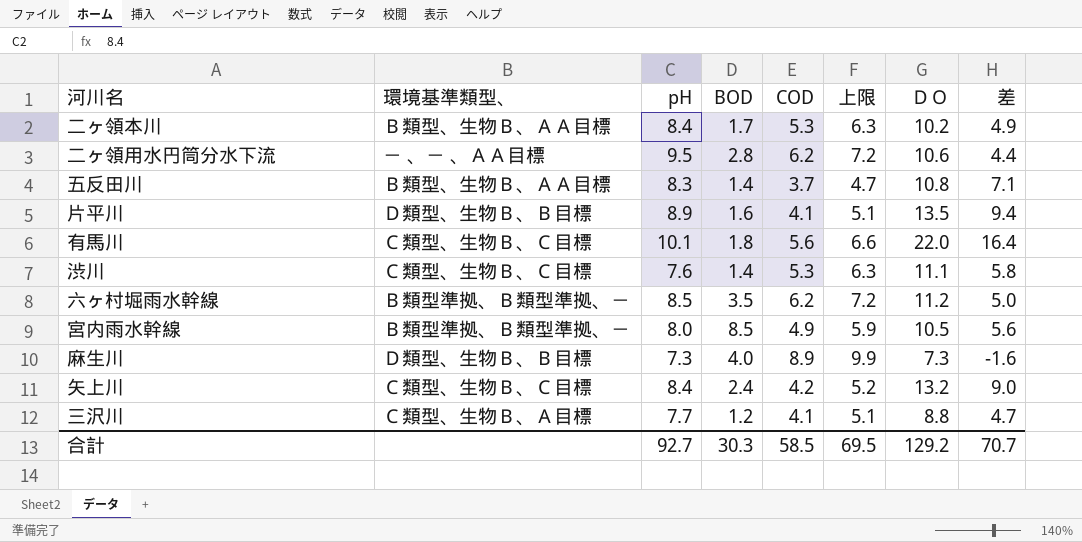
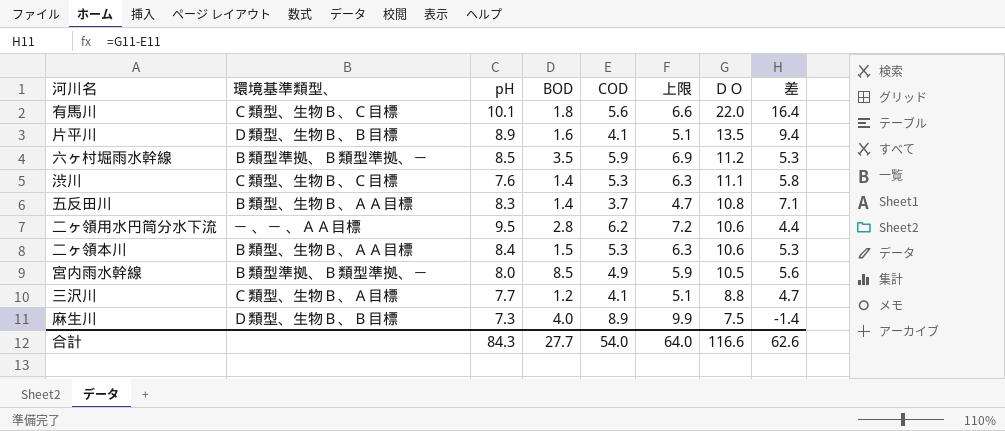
row order: none -> ＤＯ descending
row 矢上川: Ｃ類型、生物Ｂ、Ｃ目標 | 8.4 | 2.4 | 4.2 | 5.2 | 13.2 | 9.0 -> none
六ヶ村堀雨水幹線 | COD: 6.2 -> 5.9
六ヶ村堀雨水幹線 | 上限: 7.2 -> 6.9
六ヶ村堀雨水幹線 | 差: 5.0 -> 5.3
二ヶ領本川 | BOD: 1.7 -> 1.5
二ヶ領本川 | ＤＯ: 10.2 -> 10.6
二ヶ領本川 | 差: 4.9 -> 5.3
麻生川 | ＤＯ: 7.3 -> 7.5
麻生川 | 差: -1.6 -> -1.4
合計 | pH: 92.7 -> 84.3
合計 | BOD: 30.3 -> 27.7
合計 | COD: 58.5 -> 54.0
合計 | 上限: 69.5 -> 64.0
合計 | ＤＯ: 129.2 -> 116.6
合計 | 差: 70.7 -> 62.6

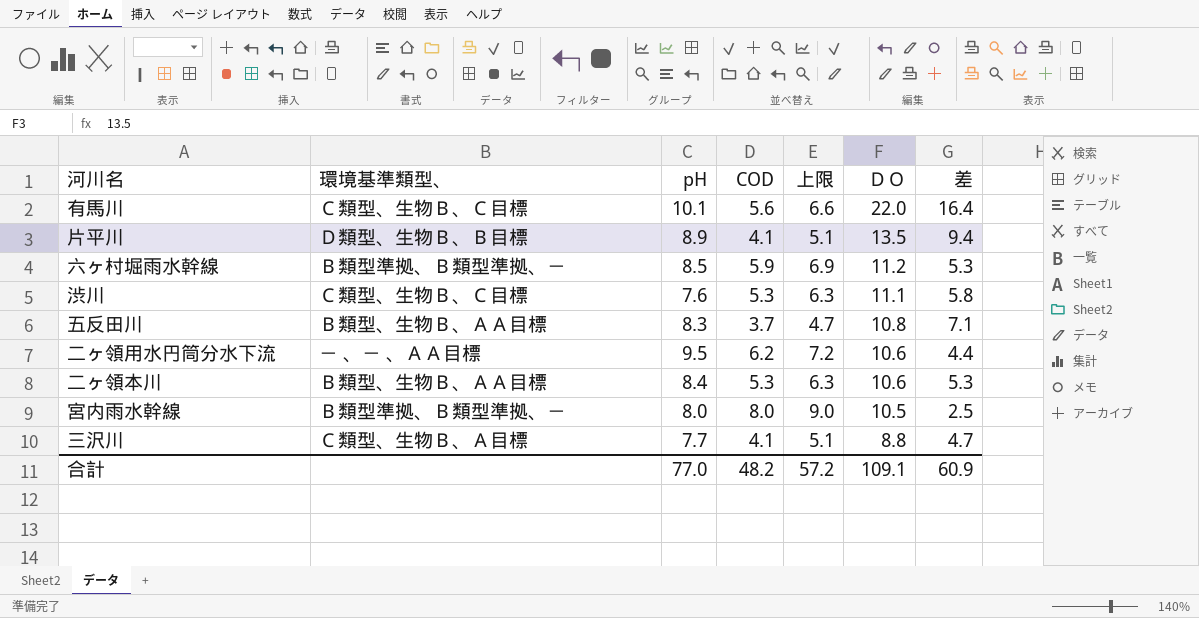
column BOD | position: 4 -> none
row 麻生川: Ｄ類型、生物Ｂ、Ｂ目標 | 7.3 | 4.0 | 8.9 | 9.9 | 7.5 | -1.4 -> none
宮内雨水幹線 | COD: 4.9 -> 8.0
宮内雨水幹線 | 上限: 5.9 -> 9.0
宮内雨水幹線 | 差: 5.6 -> 2.5
合計 | pH: 84.3 -> 77.0
合計 | COD: 54.0 -> 48.2
合計 | 上限: 64.0 -> 57.2
合計 | ＤＯ: 116.6 -> 109.1
合計 | 差: 62.6 -> 60.9

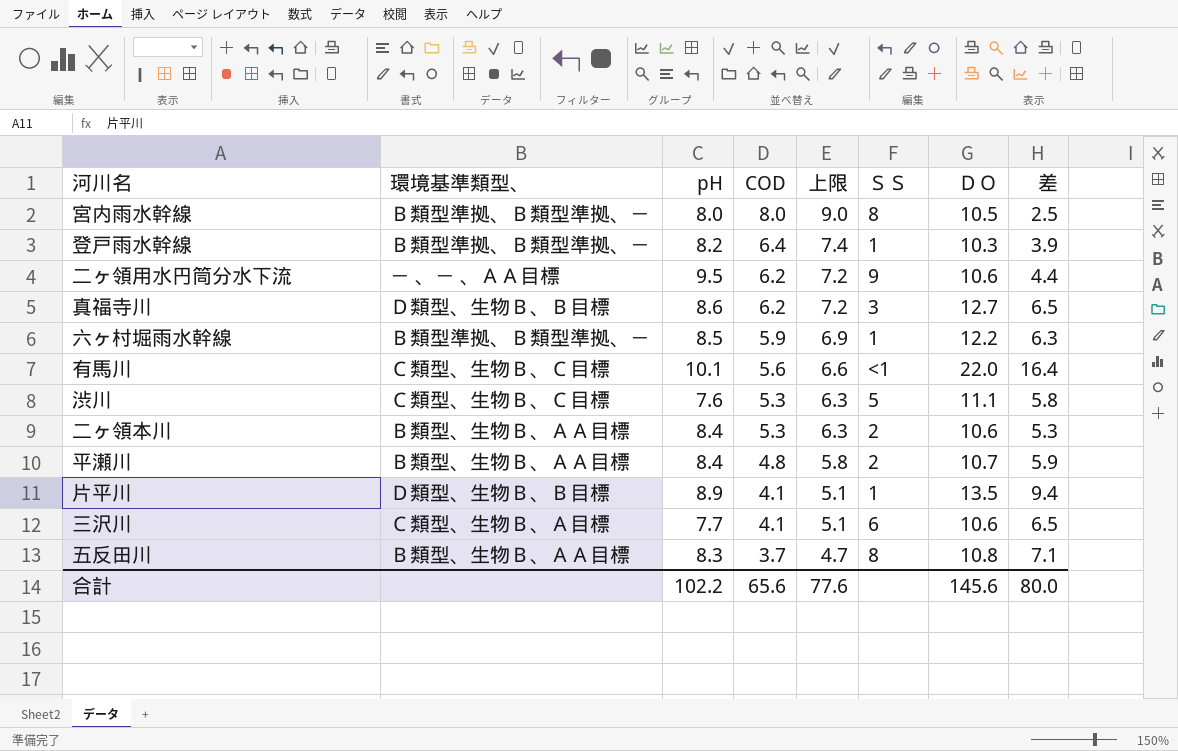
row order: ＤＯ descending -> COD descending
column ＳＳ | position: none -> 6
row 登戸雨水幹線: none -> Ｂ類型準拠、Ｂ類型準拠、－ | 8.2 | 6.4 | 7.4 | 1 | 10.3 | 3.9
row 真福寺川: none -> Ｄ類型、生物Ｂ、Ｂ目標 | 8.6 | 6.2 | 7.2 | 3 | 12.7 | 6.5
六ヶ村堀雨水幹線 | ＤＯ: 11.2 -> 12.2
六ヶ村堀雨水幹線 | 差: 5.3 -> 6.3
row 平瀬川: none -> Ｂ類型、生物Ｂ、ＡＡ目標 | 8.4 | 4.8 | 5.8 | 2 | 10.7 | 5.9
三沢川 | ＤＯ: 8.8 -> 10.6
三沢川 | 差: 4.7 -> 6.5
合計 | pH: 77.0 -> 102.2
合計 | COD: 48.2 -> 65.6
合計 | 上限: 57.2 -> 77.6
合計 | ＤＯ: 109.1 -> 145.6
合計 | 差: 60.9 -> 80.0

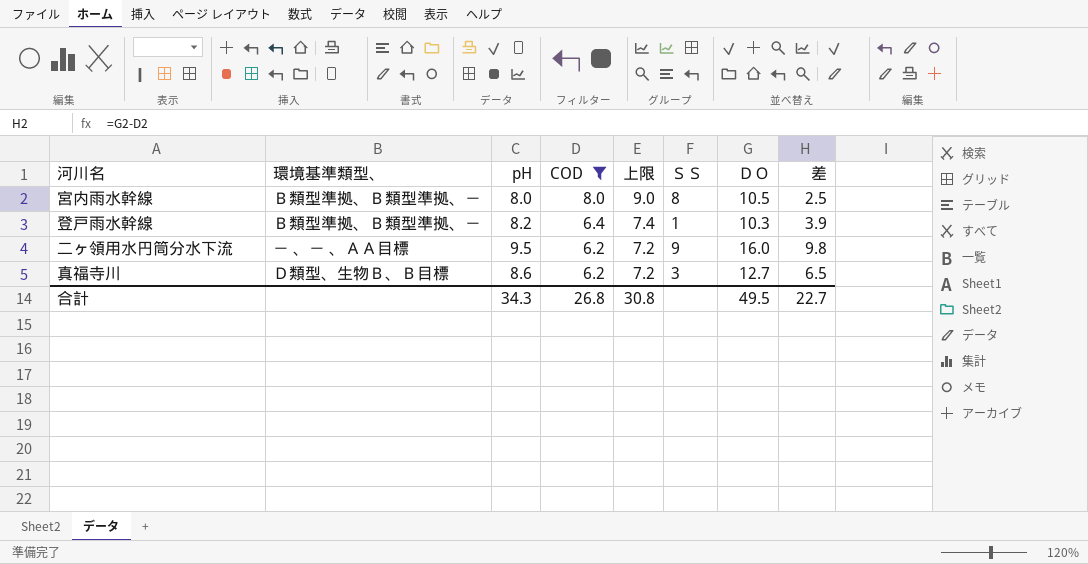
filter: none -> COD >= 6.2
二ヶ領用水円筒分水下流 | ＤＯ: 10.6 -> 16.0
二ヶ領用水円筒分水下流 | 差: 4.4 -> 9.8
合計 | pH: 102.2 -> 34.3
合計 | COD: 65.6 -> 26.8
合計 | 上限: 77.6 -> 30.8
合計 | ＤＯ: 145.6 -> 49.5
合計 | 差: 80.0 -> 22.7

